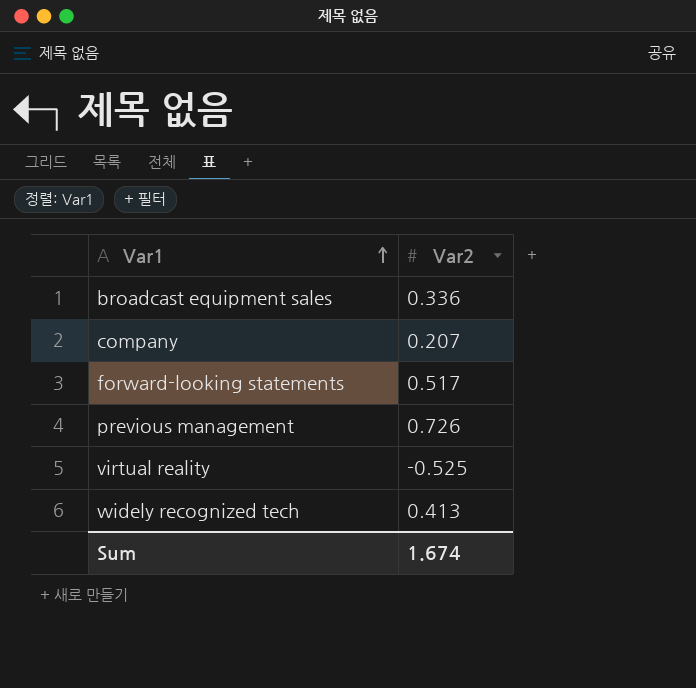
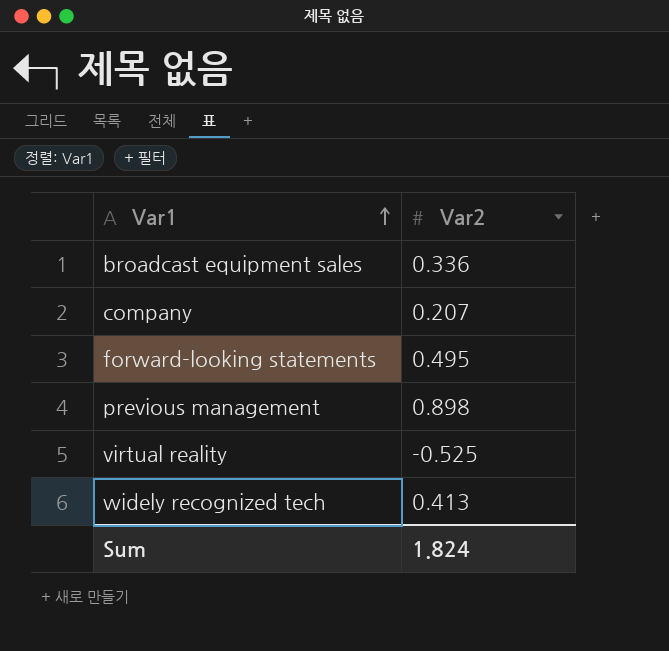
forward-looking statements | Var2: 0.517 -> 0.495
previous management | Var2: 0.726 -> 0.898
Sum | Var2: 1.674 -> 1.824

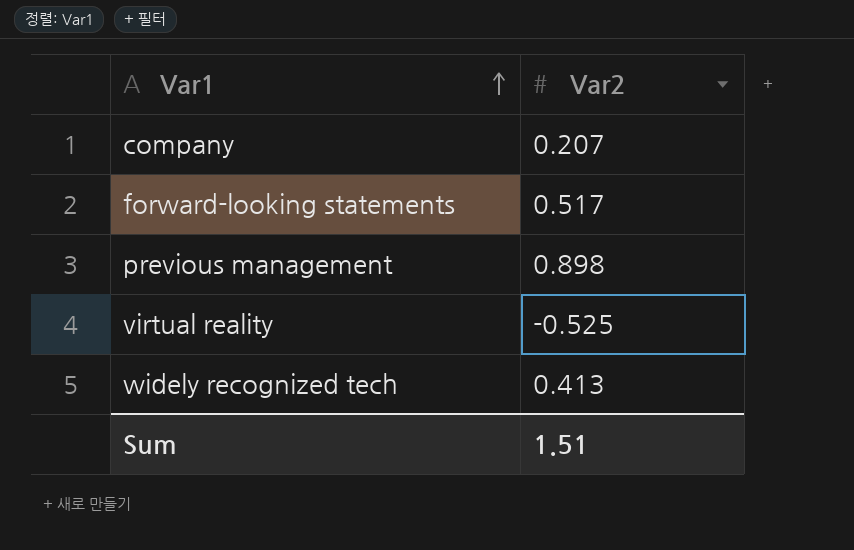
row broadcast equipment sales: 0.336 -> none
forward-looking statements | Var2: 0.495 -> 0.517
Sum | Var2: 1.824 -> 1.51

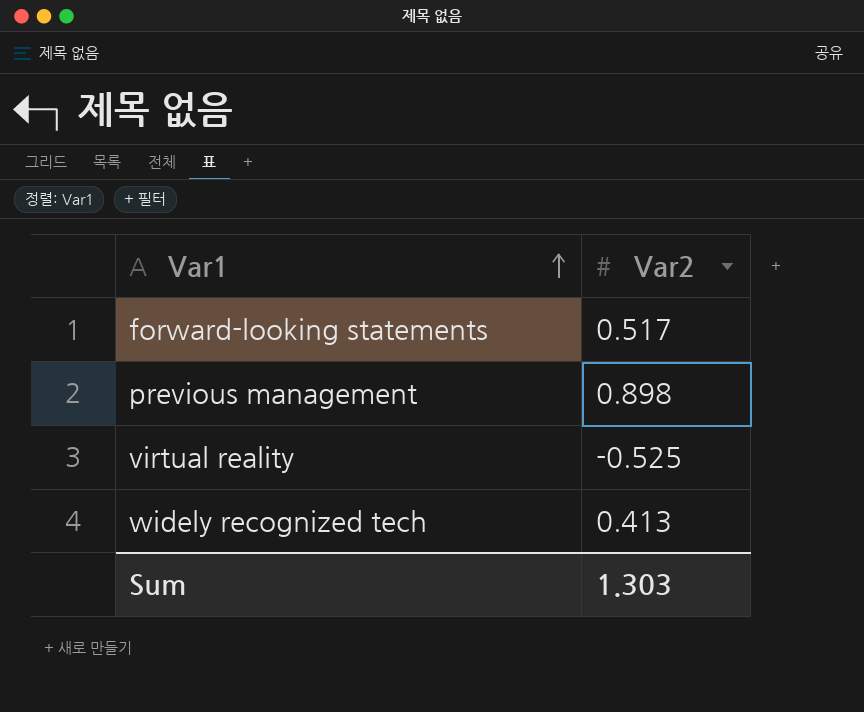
row company: 0.207 -> none
Sum | Var2: 1.51 -> 1.303

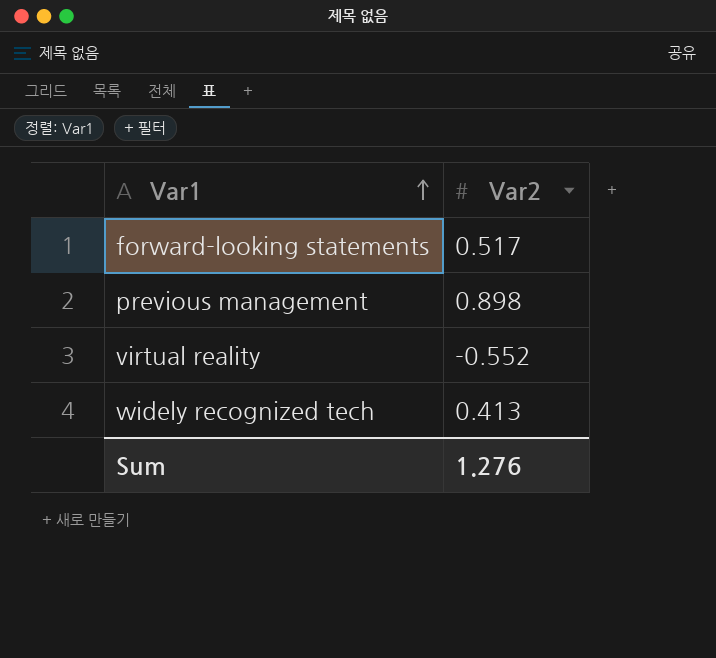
virtual reality | Var2: -0.525 -> -0.552
Sum | Var2: 1.303 -> 1.276

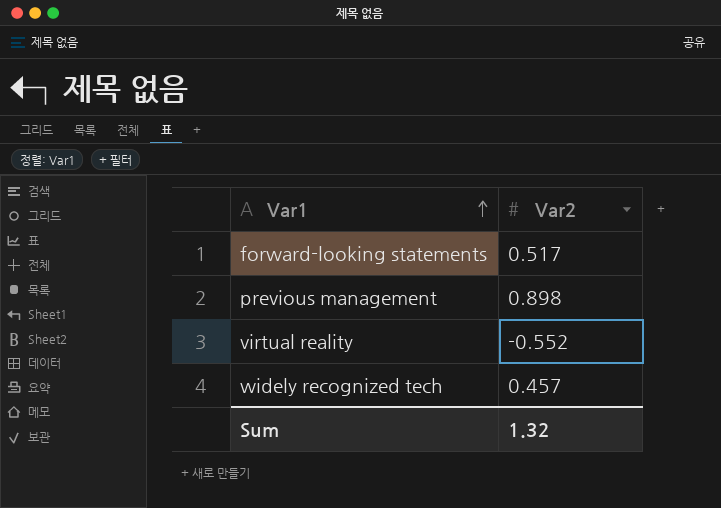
widely recognized tech | Var2: 0.413 -> 0.457
Sum | Var2: 1.276 -> 1.32

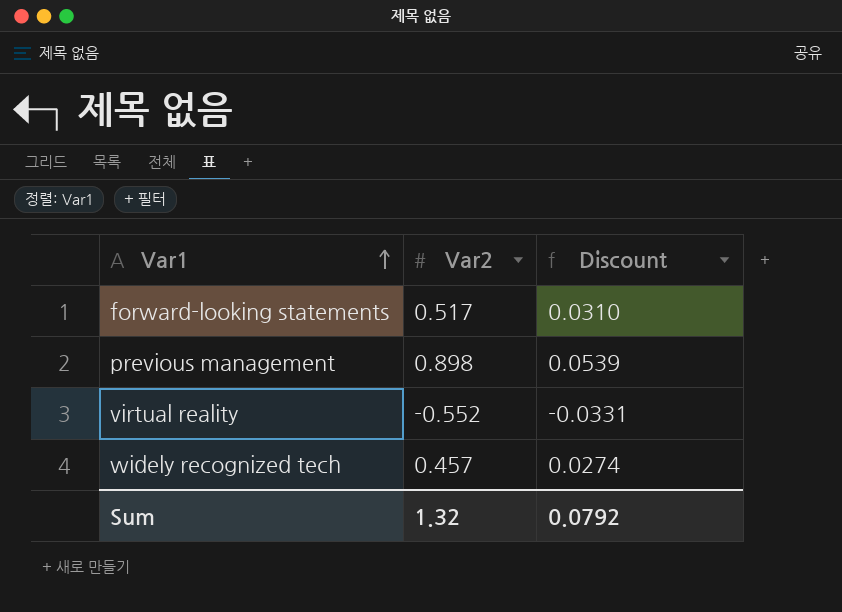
column Discount | formula: none -> [Var2] * 0.06

